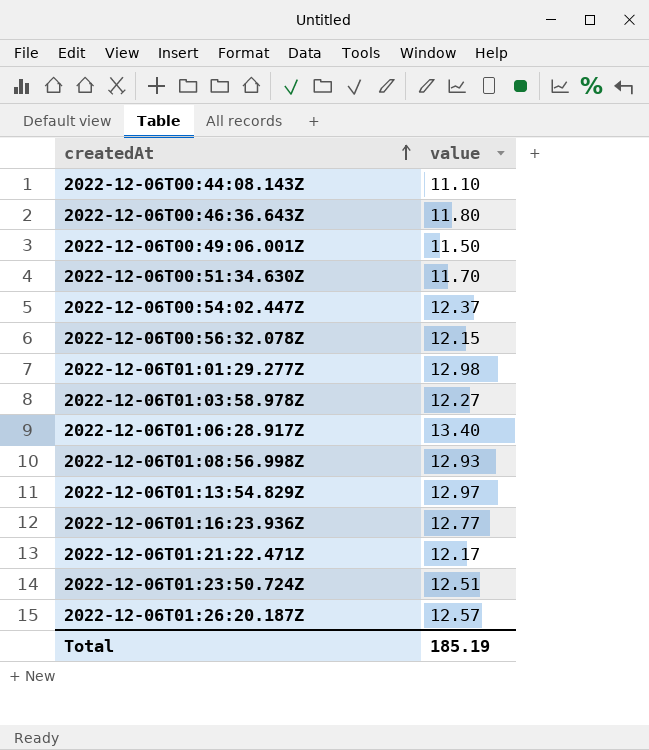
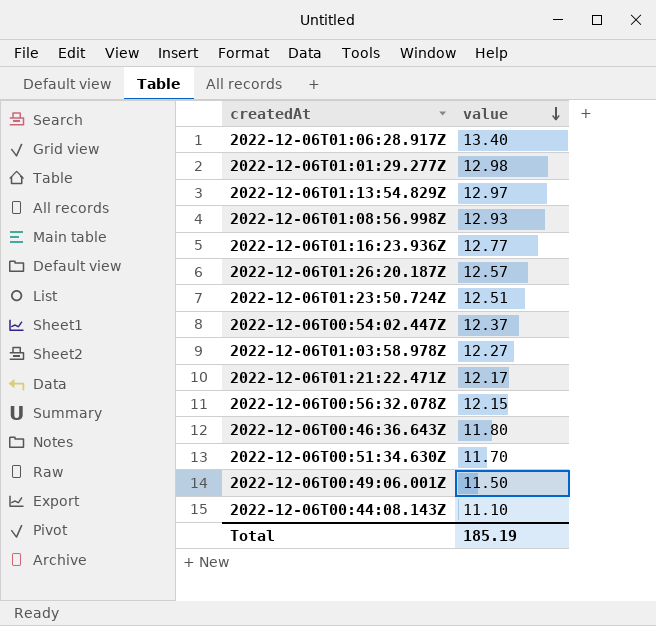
row order: createdAt ascending -> value descending

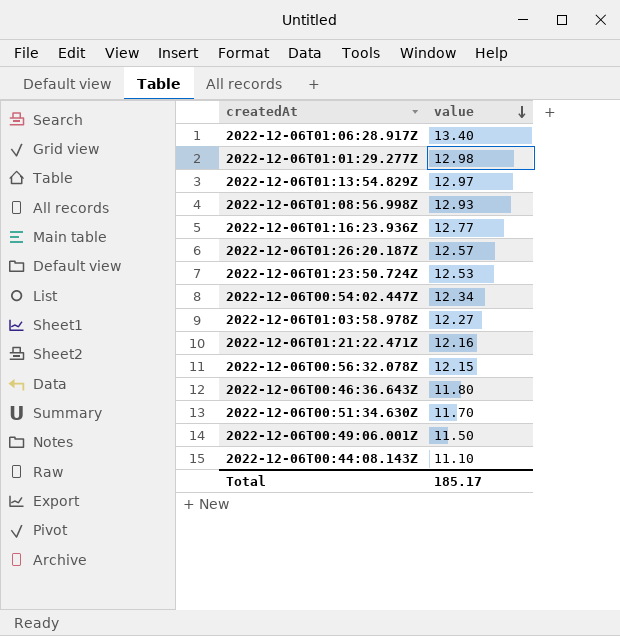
2022-12-06T01:23:50.724Z | value: 12.51 -> 12.53
2022-12-06T00:54:02.447Z | value: 12.37 -> 12.34
2022-12-06T01:21:22.471Z | value: 12.17 -> 12.16
Total | value: 185.19 -> 185.17

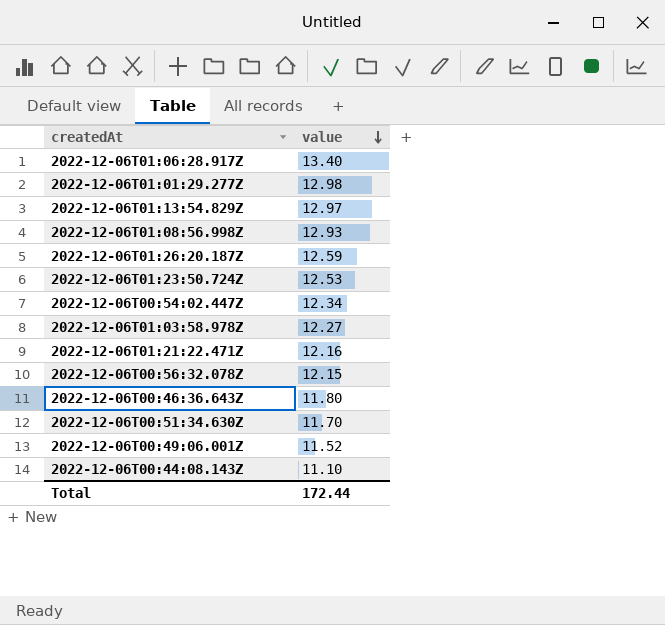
row 2022-12-06T01:16:23.936Z: 12.77 -> none
2022-12-06T01:26:20.187Z | value: 12.57 -> 12.59
2022-12-06T00:49:06.001Z | value: 11.50 -> 11.52
Total | value: 185.17 -> 172.44

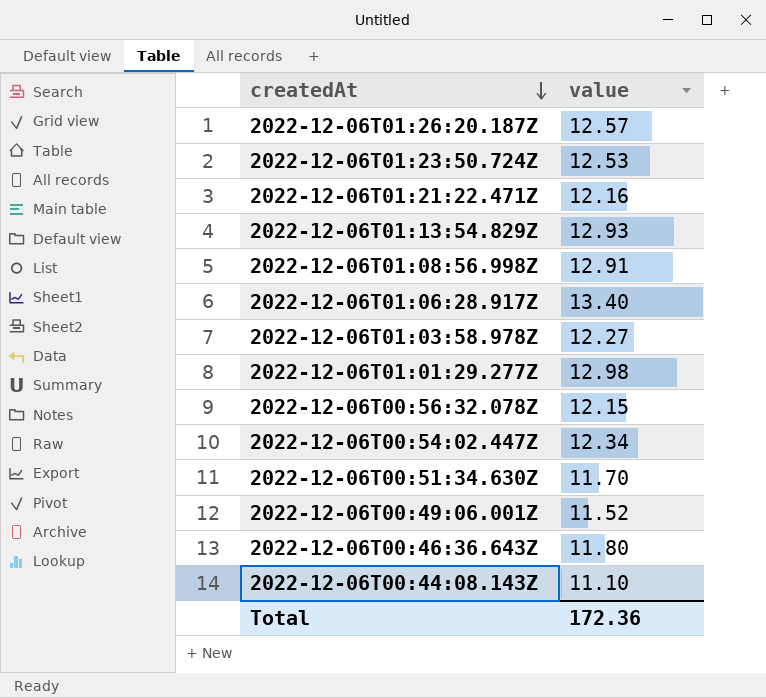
row order: value descending -> createdAt descending
2022-12-06T01:26:20.187Z | value: 12.59 -> 12.57
2022-12-06T01:13:54.829Z | value: 12.97 -> 12.93
2022-12-06T01:08:56.998Z | value: 12.93 -> 12.91
Total | value: 172.44 -> 172.36

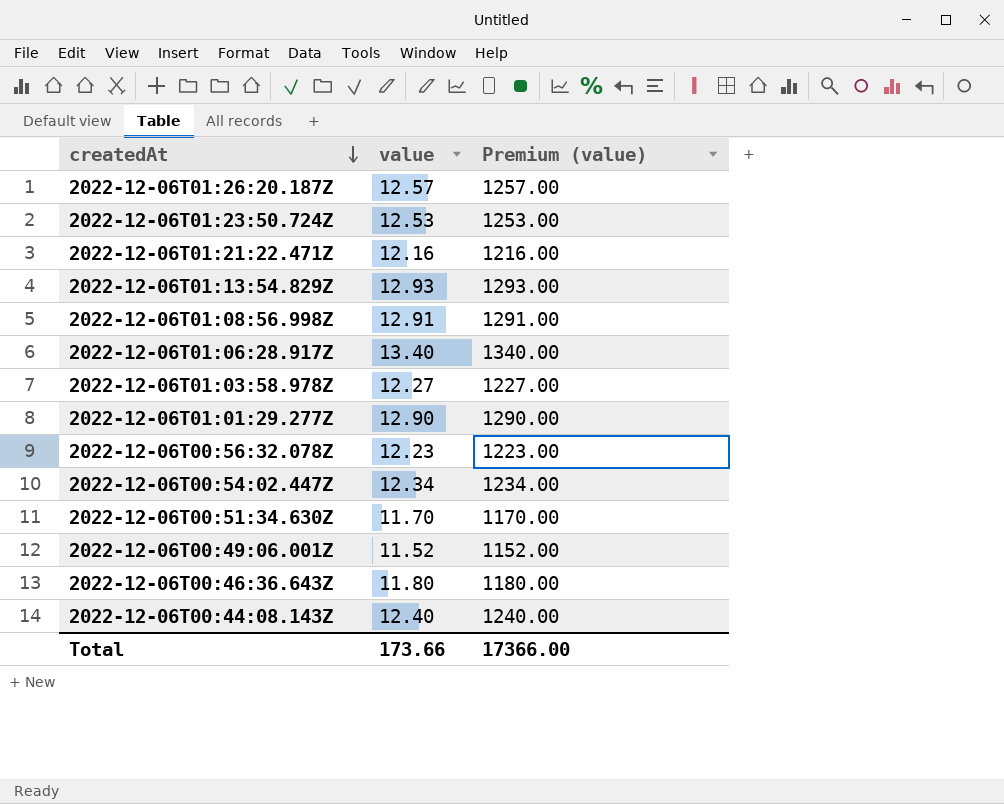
column Premium (value) | formula: none -> [value] * 100
2022-12-06T01:01:29.277Z | value: 12.98 -> 12.90
2022-12-06T00:56:32.078Z | value: 12.15 -> 12.23
2022-12-06T00:44:08.143Z | value: 11.10 -> 12.40
Total | value: 172.36 -> 173.66

